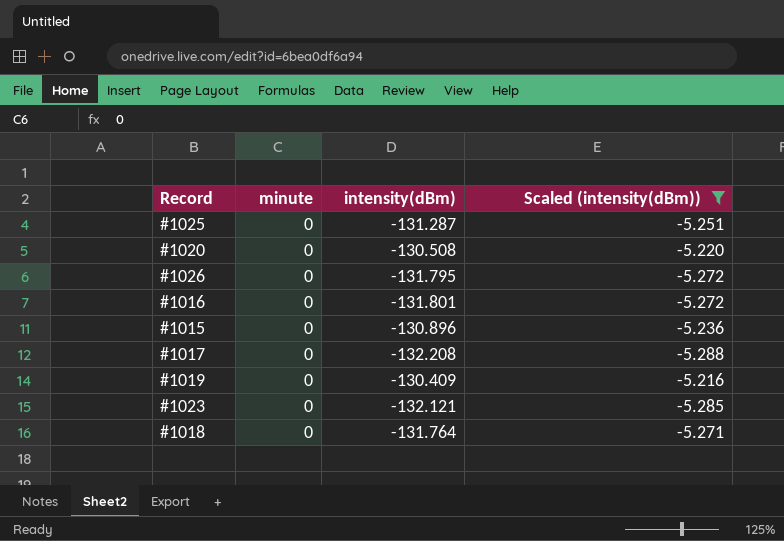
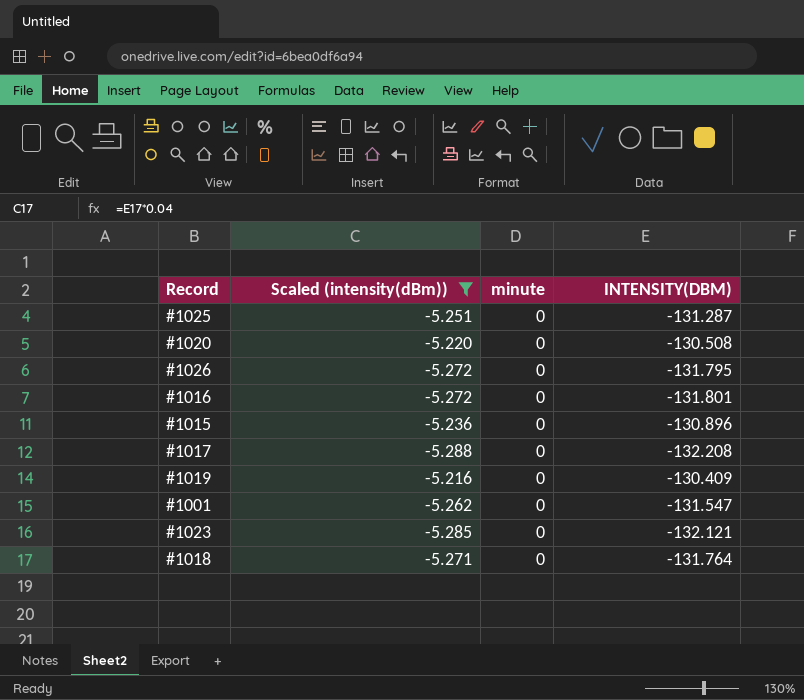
column Scaled (intensity(dBm)) | position: 4 -> 2
column name: intensity(dBm) -> INTENSITY(DBM)
row #1001: none -> -5.262 | 0 | -131.547

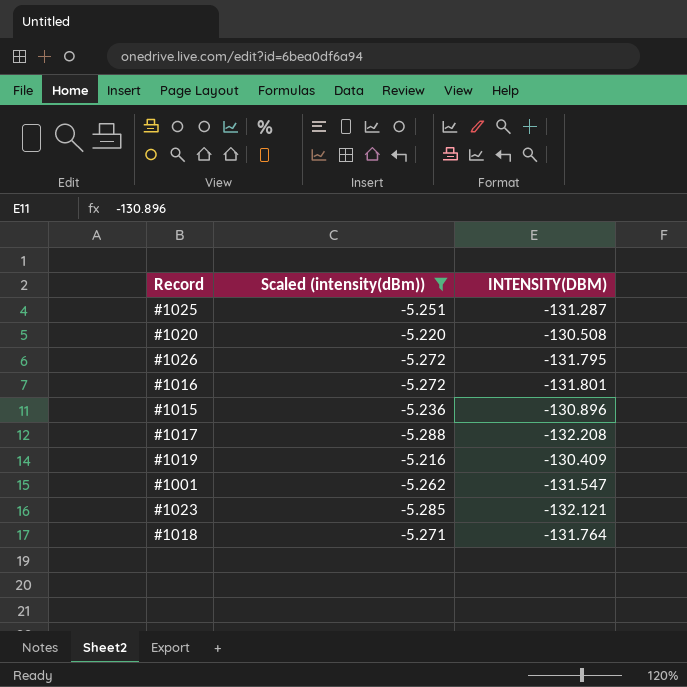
column minute | position: 3 -> none

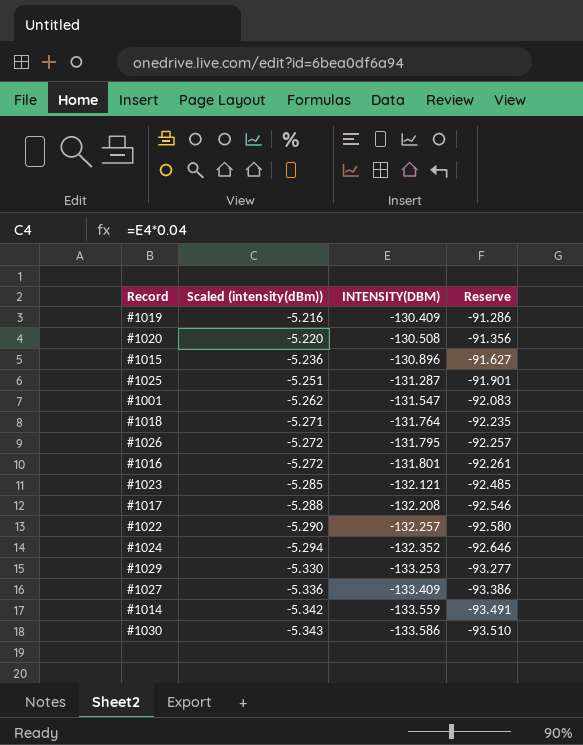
filter: Scaled (intensity(dBm)) >= -5.288 -> none
row order: none -> Scaled (intensity(dBm)) descending
column Reserve | formula: none -> [INTENSITY(DBM)] * 0.7

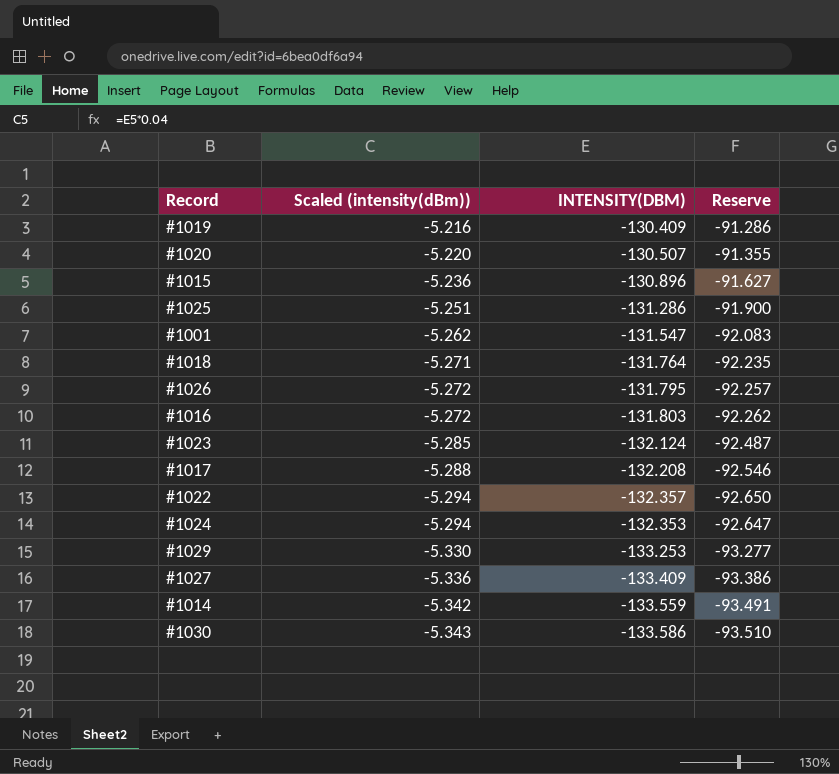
#1020 | INTENSITY(DBM): -130.508 -> -130.507
#1020 | Reserve: -91.356 -> -91.355
#1025 | INTENSITY(DBM): -131.287 -> -131.286
#1025 | Reserve: -91.901 -> -91.900
#1016 | INTENSITY(DBM): -131.801 -> -131.803
#1016 | Reserve: -92.261 -> -92.262
#1023 | INTENSITY(DBM): -132.121 -> -132.124
#1023 | Reserve: -92.485 -> -92.487
#1022 | Scaled (intensity(dBm)): -5.290 -> -5.294
#1022 | INTENSITY(DBM): -132.257 -> -132.357
#1022 | Reserve: -92.580 -> -92.650
#1024 | INTENSITY(DBM): -132.352 -> -132.353
#1024 | Reserve: -92.646 -> -92.647

